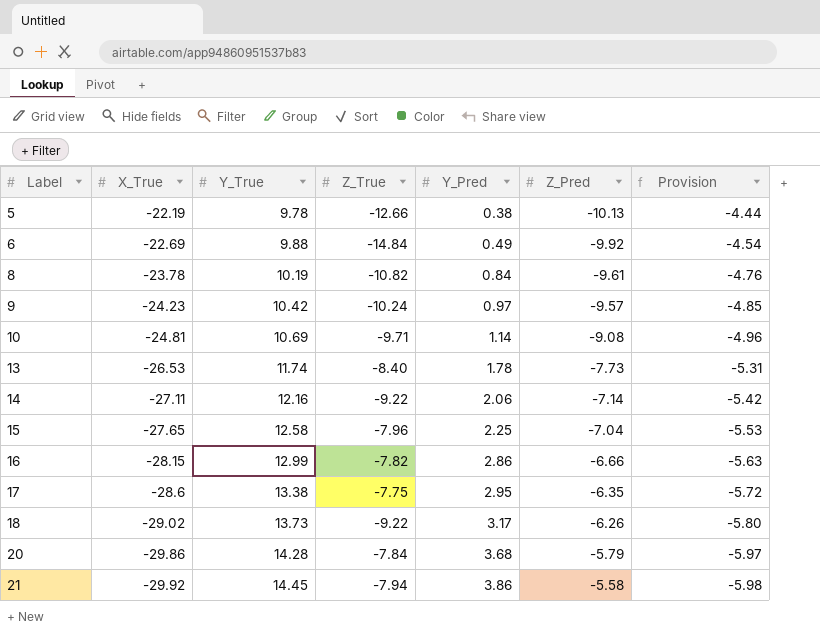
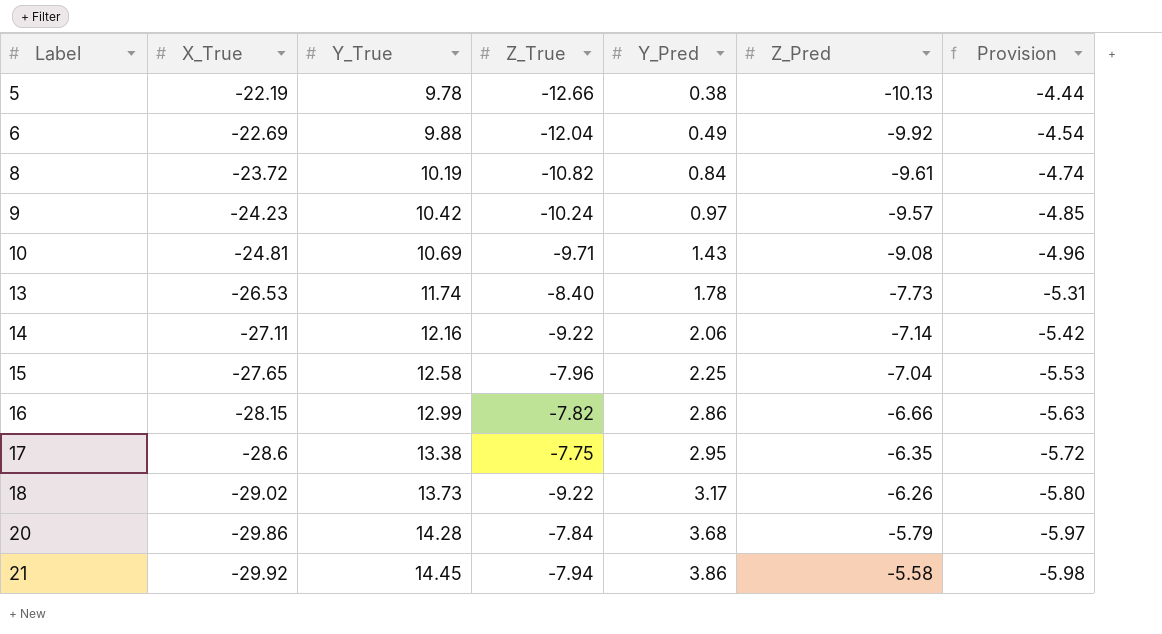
6 | Z_True: -14.84 -> -12.04
8 | X_True: -23.78 -> -23.72
8 | Provision: -4.76 -> -4.74
10 | Y_Pred: 1.14 -> 1.43

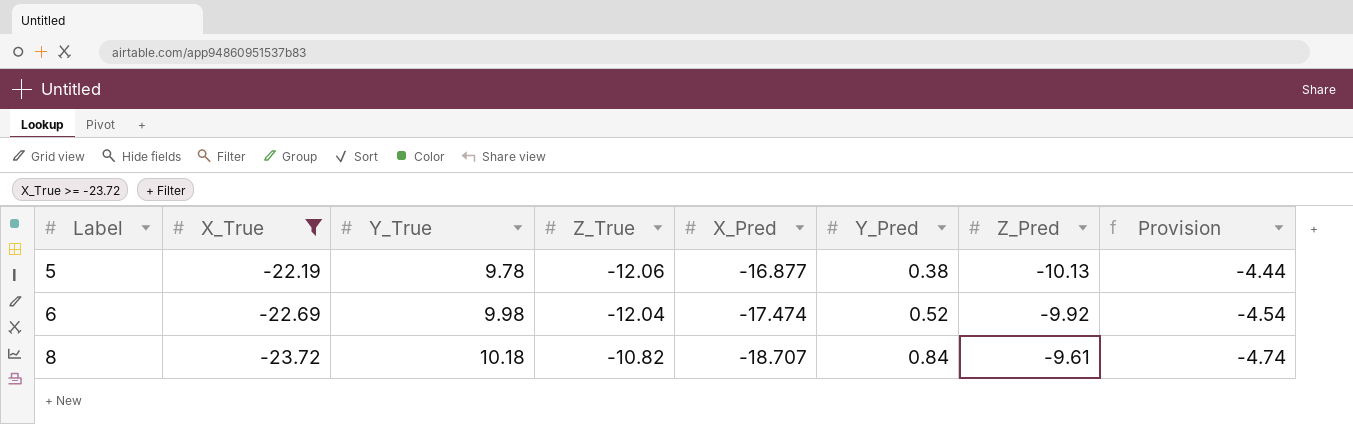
filter: none -> X_True >= -23.72
column X_Pred | position: none -> 5
5 | Z_True: -12.66 -> -12.06
6 | Y_True: 9.88 -> 9.98
6 | Y_Pred: 0.49 -> 0.52
8 | Y_True: 10.19 -> 10.18

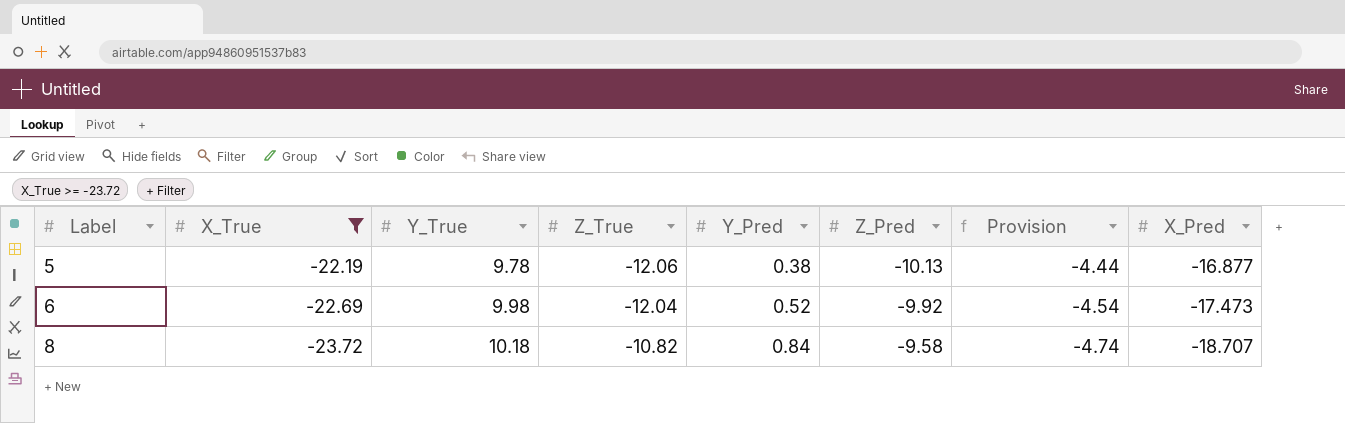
column X_Pred | position: 5 -> 8
6 | X_Pred: -17.474 -> -17.473
8 | Z_Pred: -9.61 -> -9.58

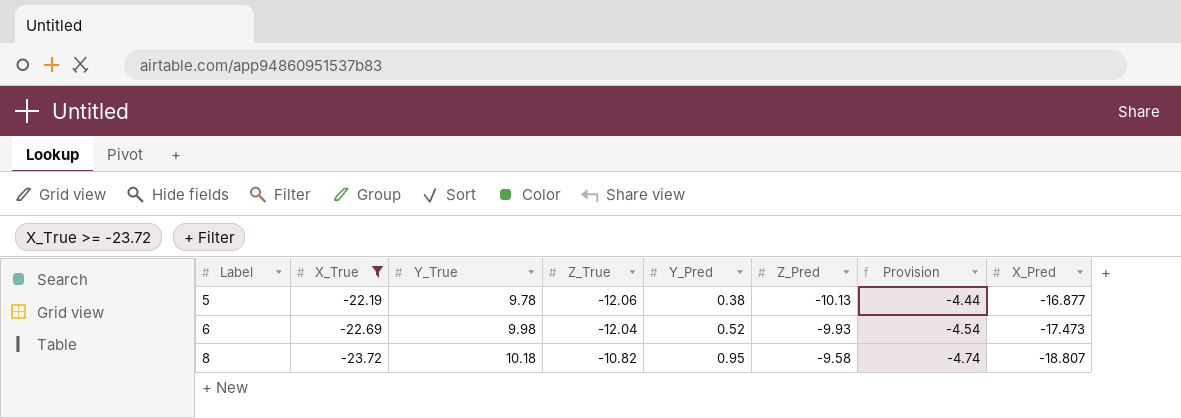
6 | Z_Pred: -9.92 -> -9.93
8 | Y_Pred: 0.84 -> 0.95
8 | X_Pred: -18.707 -> -18.807

